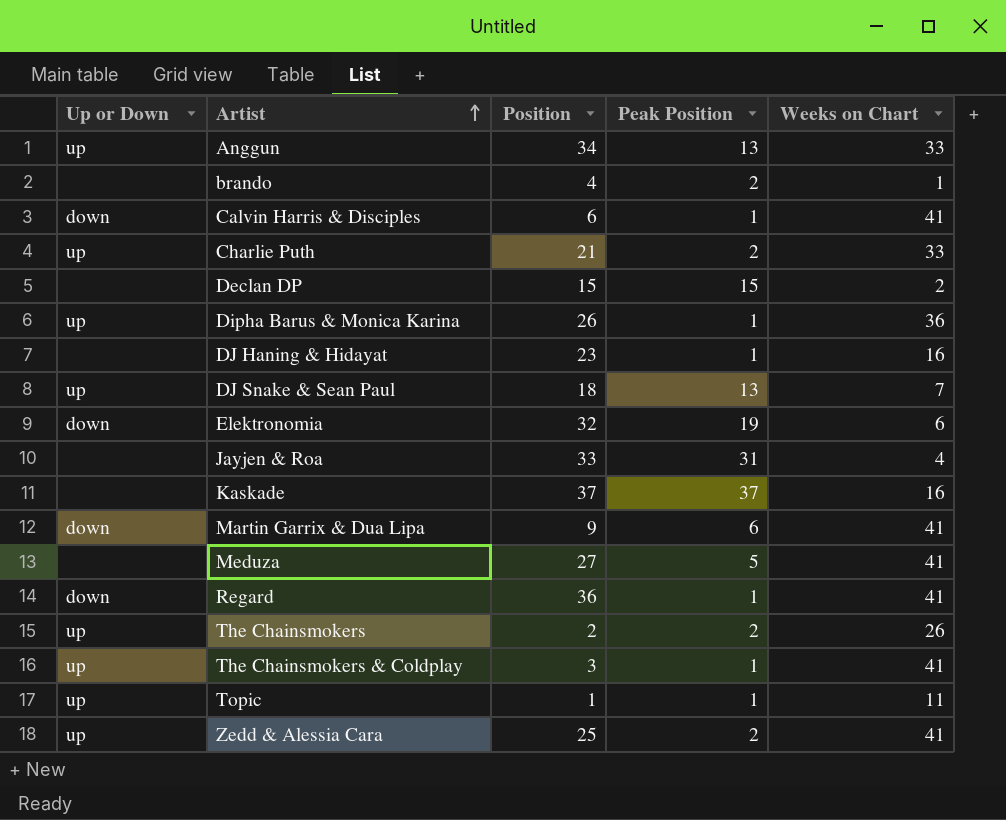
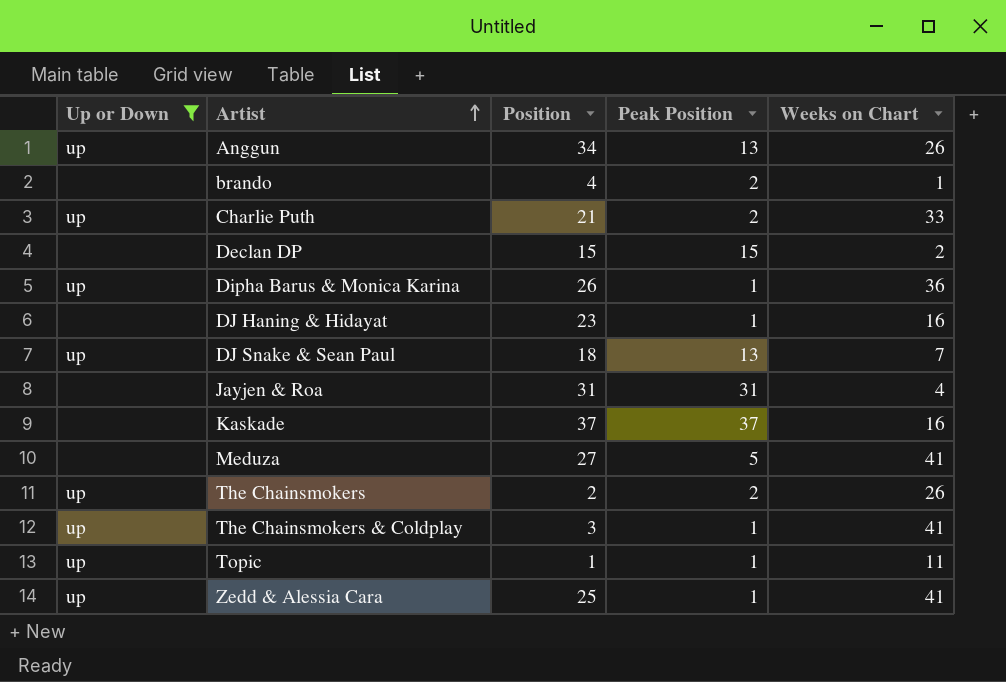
filter: none -> Up or Down != down
Anggun | Weeks on Chart: 33 -> 26
Jayjen & Roa | Position: 33 -> 31
Zedd & Alessia Cara | Peak Position: 2 -> 1

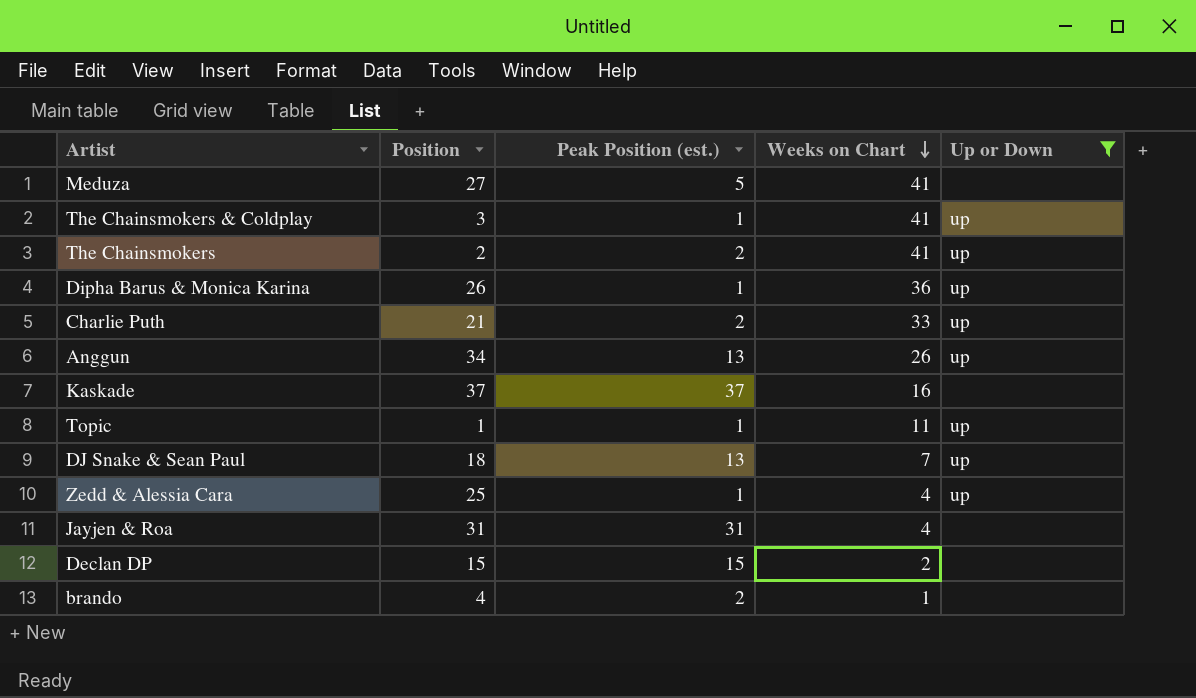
row order: Artist ascending -> Weeks on Chart descending
column name: Peak Position -> Peak Position (est.)
column Up or Down | position: 1 -> 5
row DJ Haning & Hidayat: none | 23 | 1 | 16 -> none
The Chainsmokers | Weeks on Chart: 26 -> 41
Zedd & Alessia Cara | Weeks on Chart: 41 -> 4

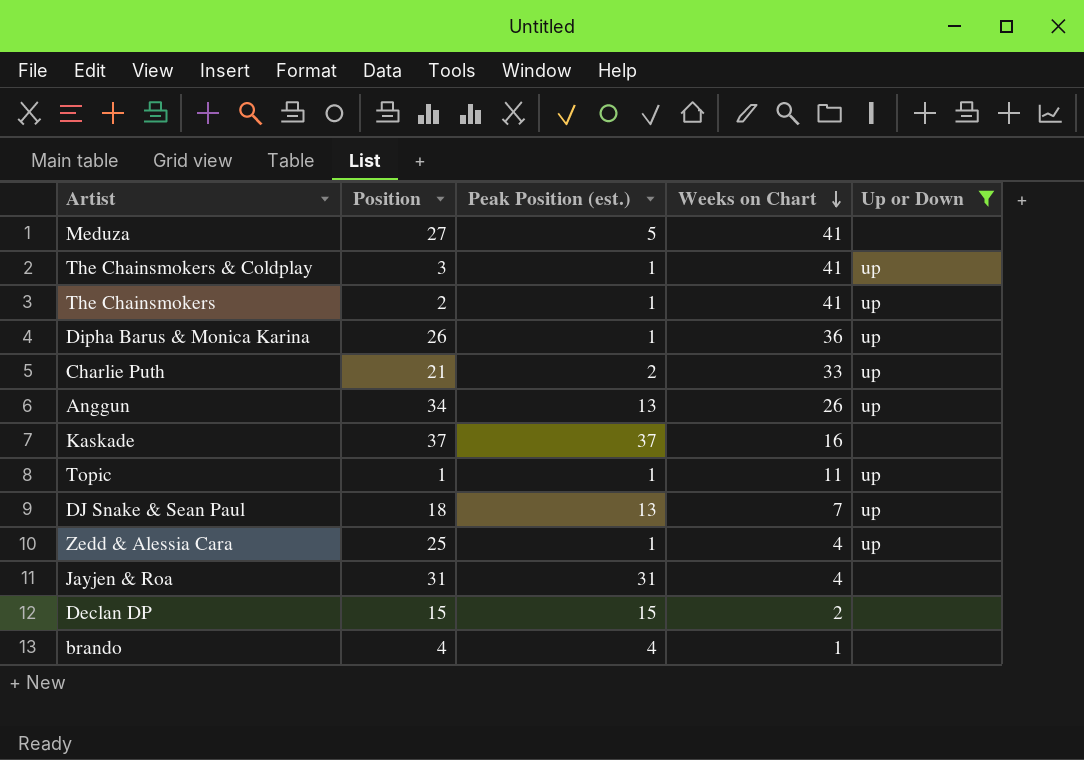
The Chainsmokers | Peak Position (est.): 2 -> 1
brando | Peak Position (est.): 2 -> 4

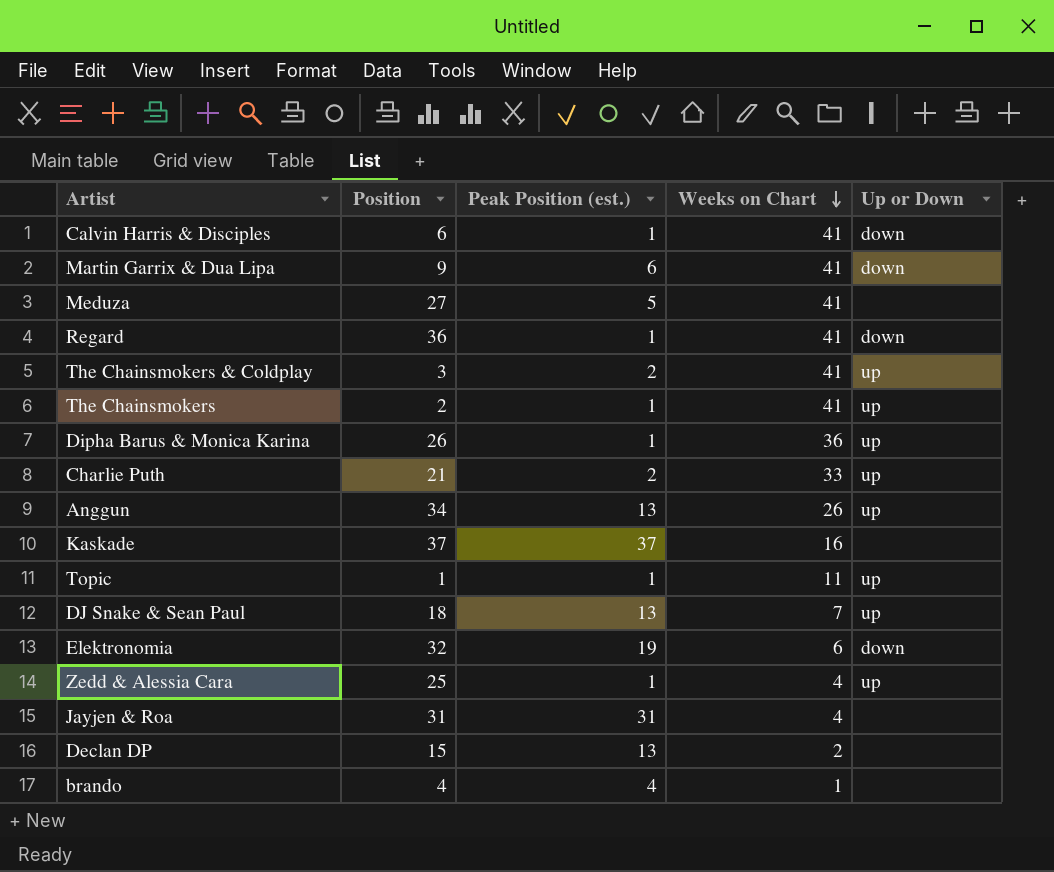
filter: Up or Down != down -> none
The Chainsmokers & Coldplay | Peak Position (est.): 1 -> 2
Declan DP | Peak Position (est.): 15 -> 13

